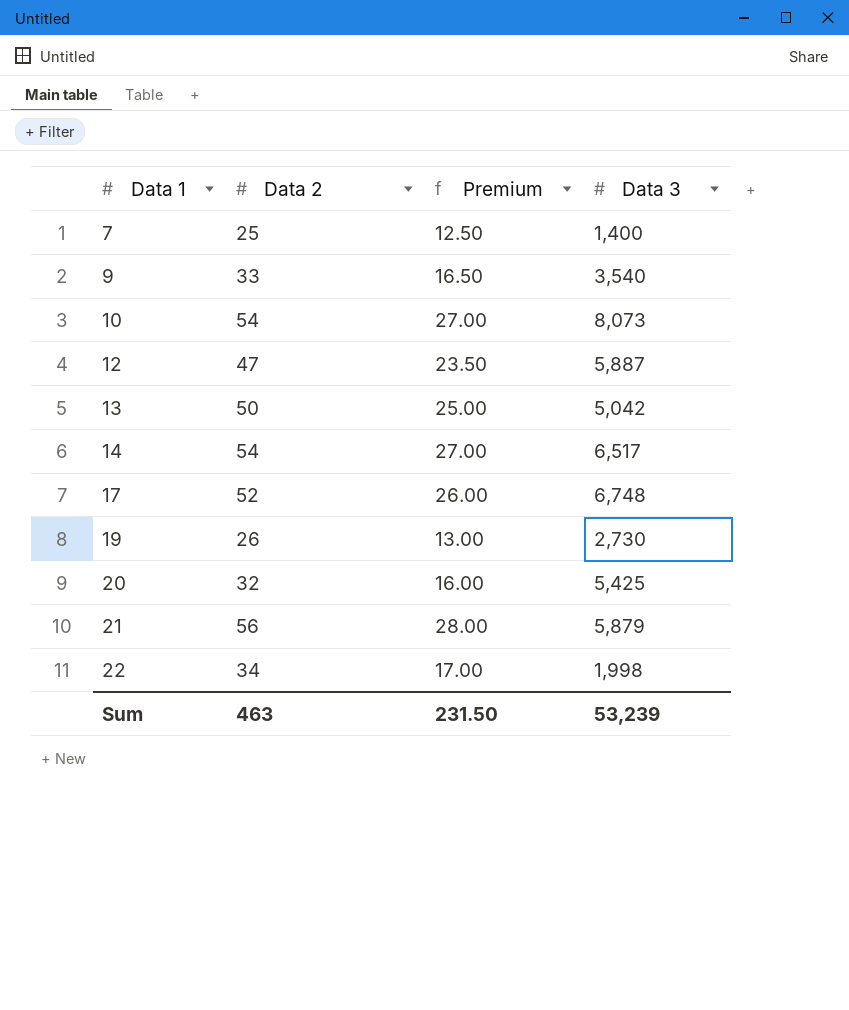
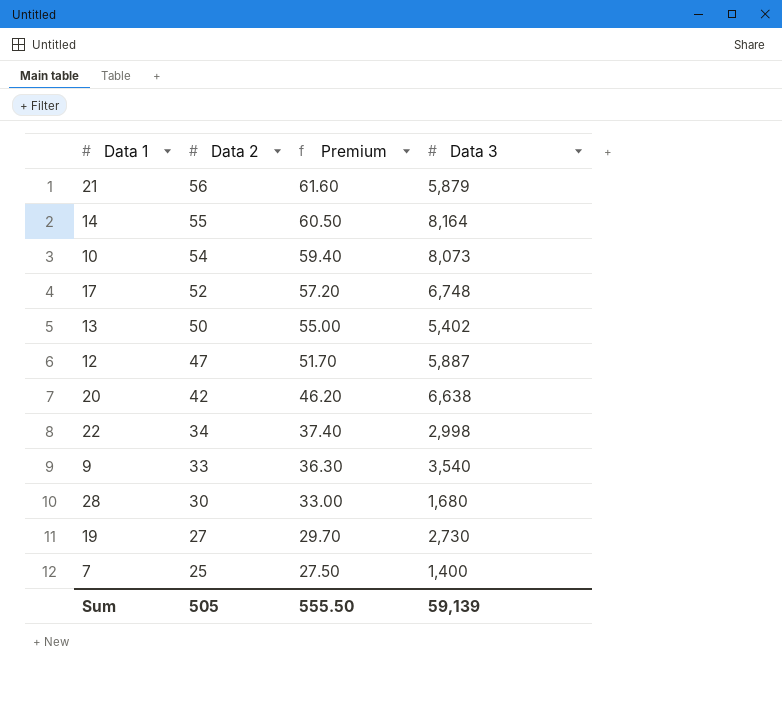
row order: Data 1 ascending -> Data 2 descending
column Premium | formula: [Data 2] * 0.5 -> [Data 2] * 1.1
14 | Data 2: 54 -> 55
14 | Data 3: 6,517 -> 8,164
13 | Data 3: 5,042 -> 5,402
20 | Data 2: 32 -> 42
20 | Data 3: 5,425 -> 6,638
22 | Data 3: 1,998 -> 2,998
row 28: none -> 30 | 33.00 | 1,680
19 | Data 2: 26 -> 27
Sum | Data 2: 463 -> 505
Sum | Premium: 231.50 -> 555.50
Sum | Data 3: 53,239 -> 59,139

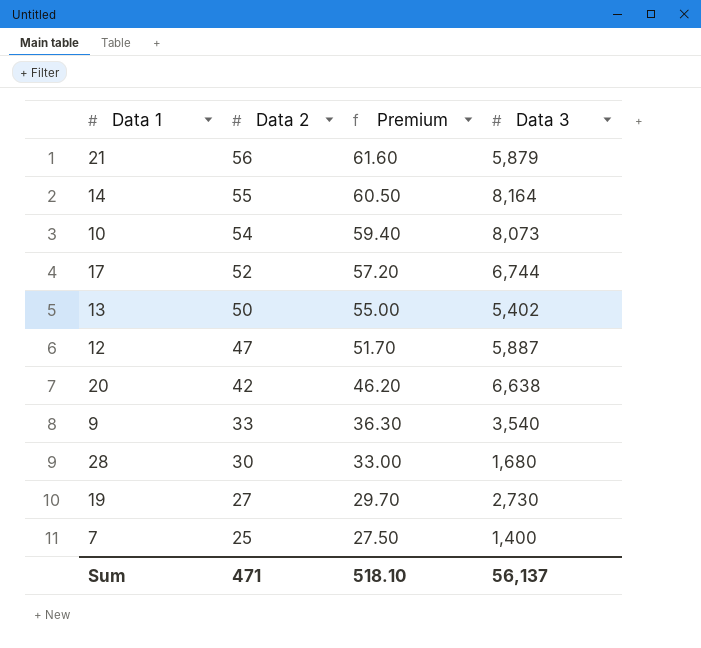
row 22: 34 | 37.40 | 2,998 -> none
17 | Data 3: 6,748 -> 6,744
Sum | Data 2: 505 -> 471
Sum | Premium: 555.50 -> 518.10
Sum | Data 3: 59,139 -> 56,137

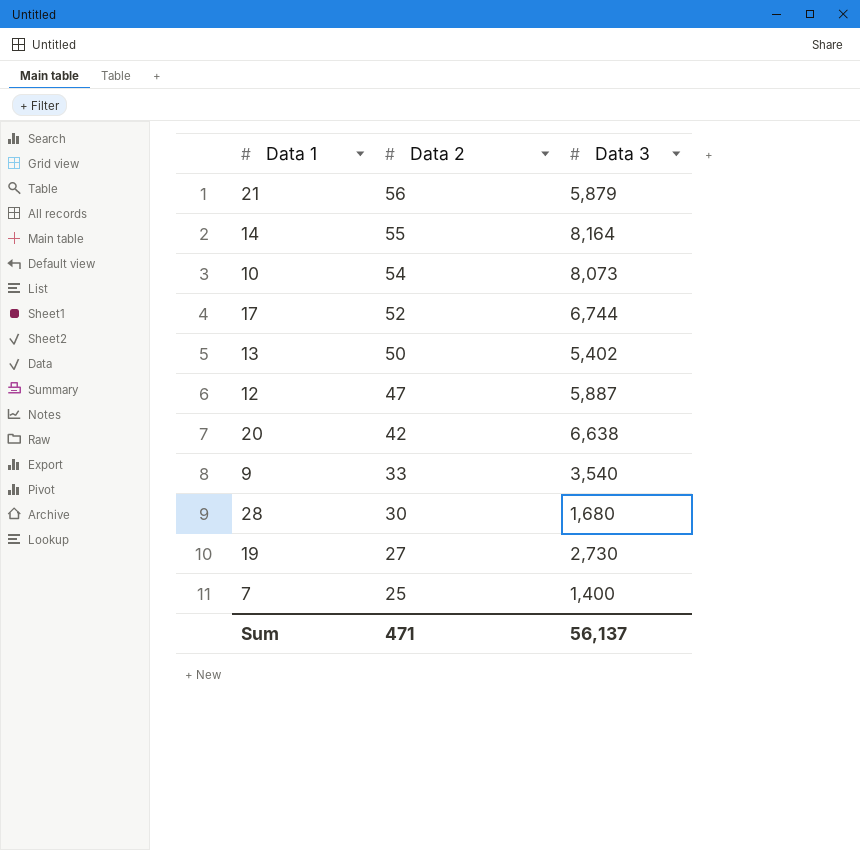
column Premium | formula: [Data 2] * 1.1 -> none

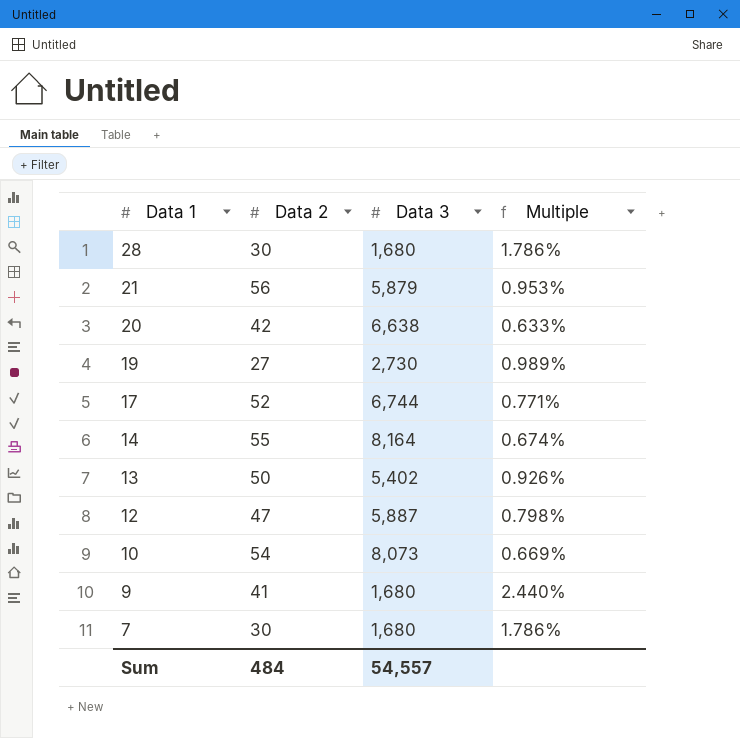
row order: Data 2 descending -> Data 1 descending
column Multiple | formula: none -> [Data 2] / [Data 3]
9 | Data 2: 33 -> 41
9 | Data 3: 3,540 -> 1,680
7 | Data 2: 25 -> 30
7 | Data 3: 1,400 -> 1,680
Sum | Data 2: 471 -> 484
Sum | Data 3: 56,137 -> 54,557

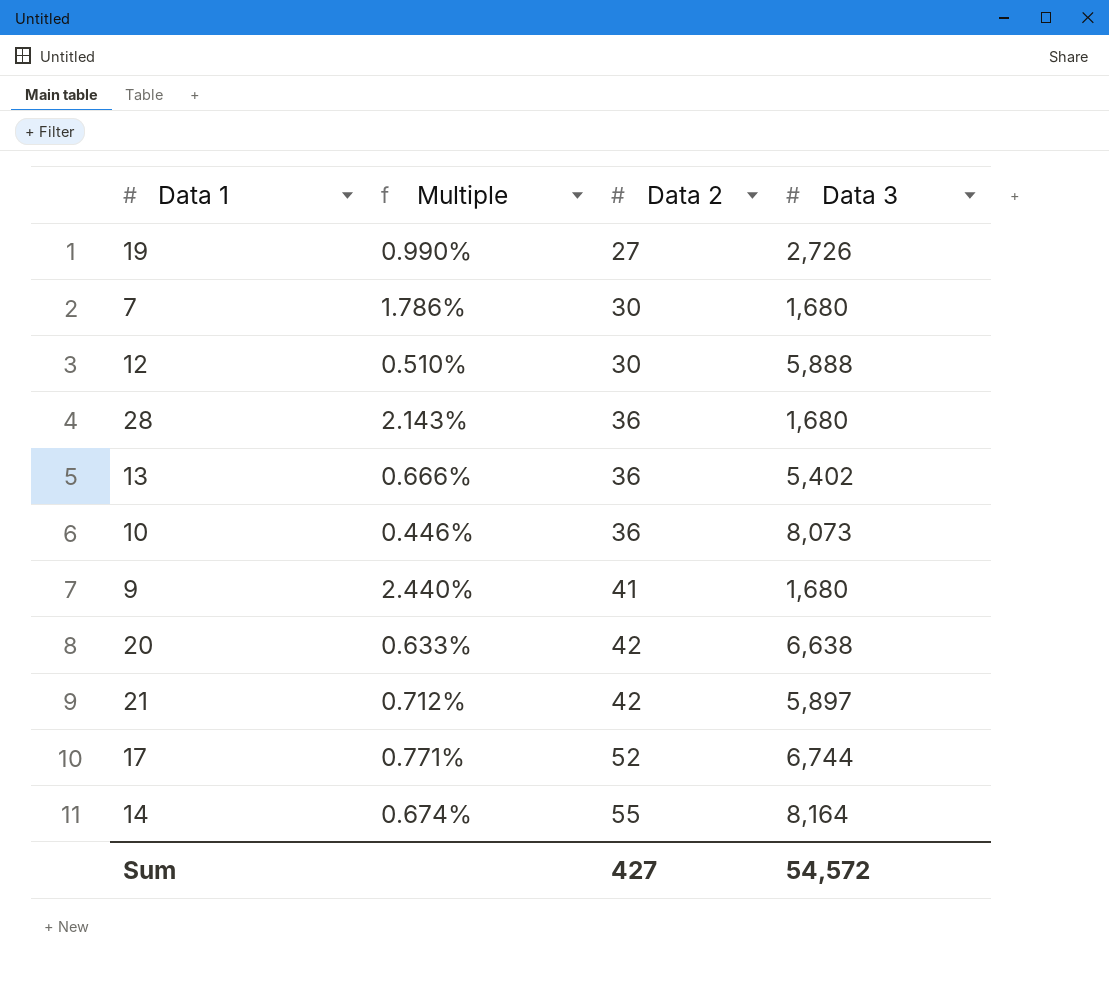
row order: Data 1 descending -> Data 2 ascending
column Multiple | position: 4 -> 2
19 | Multiple: 0.989% -> 0.990%
19 | Data 3: 2,730 -> 2,726
12 | Multiple: 0.798% -> 0.510%
12 | Data 2: 47 -> 30
12 | Data 3: 5,887 -> 5,888
28 | Multiple: 1.786% -> 2.143%
28 | Data 2: 30 -> 36
13 | Multiple: 0.926% -> 0.666%
13 | Data 2: 50 -> 36
10 | Multiple: 0.669% -> 0.446%
10 | Data 2: 54 -> 36
21 | Multiple: 0.953% -> 0.712%
21 | Data 2: 56 -> 42
21 | Data 3: 5,879 -> 5,897
Sum | Data 2: 484 -> 427
Sum | Data 3: 54,557 -> 54,572

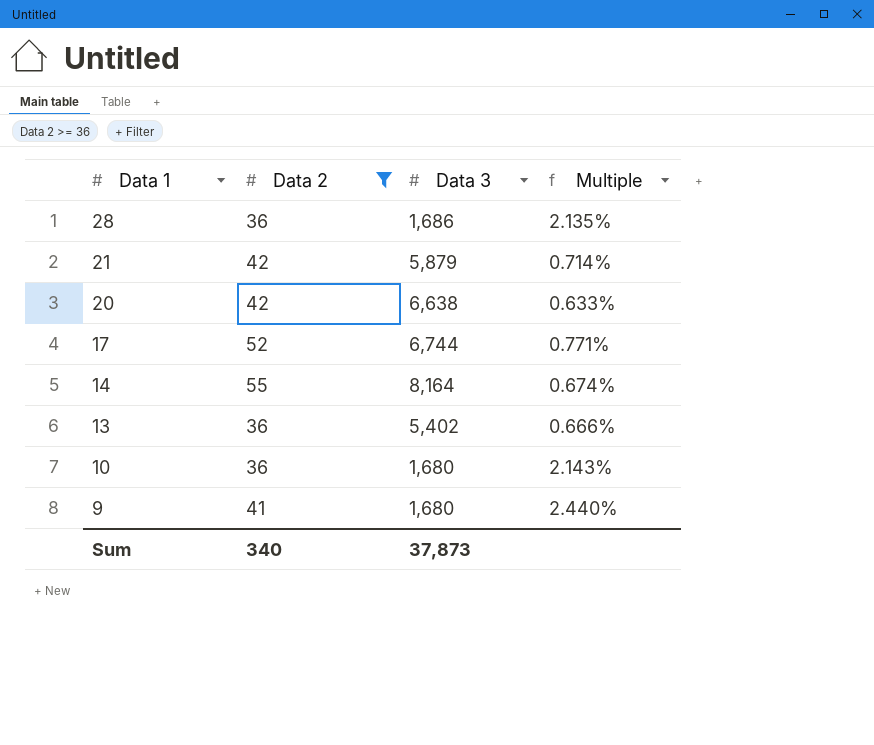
filter: none -> Data 2 >= 36
row order: Data 2 ascending -> Data 1 descending
column Multiple | position: 2 -> 4
28 | Data 3: 1,680 -> 1,686
28 | Multiple: 2.143% -> 2.135%
21 | Data 3: 5,897 -> 5,879
21 | Multiple: 0.712% -> 0.714%
10 | Data 3: 8,073 -> 1,680
10 | Multiple: 0.446% -> 2.143%
Sum | Data 2: 427 -> 340
Sum | Data 3: 54,572 -> 37,873

